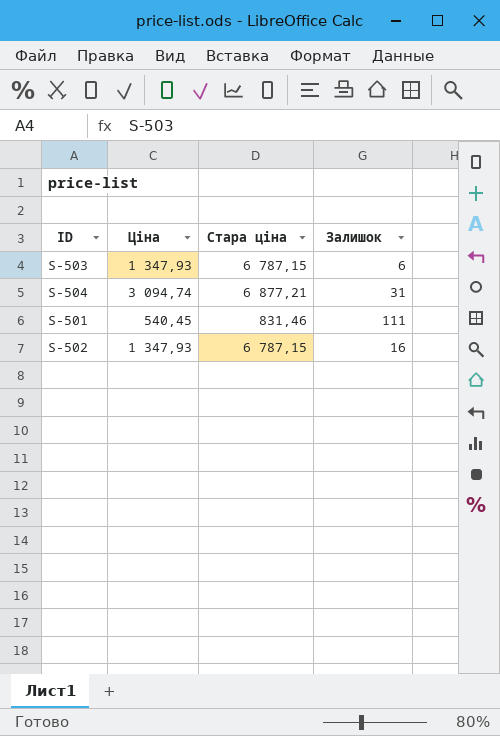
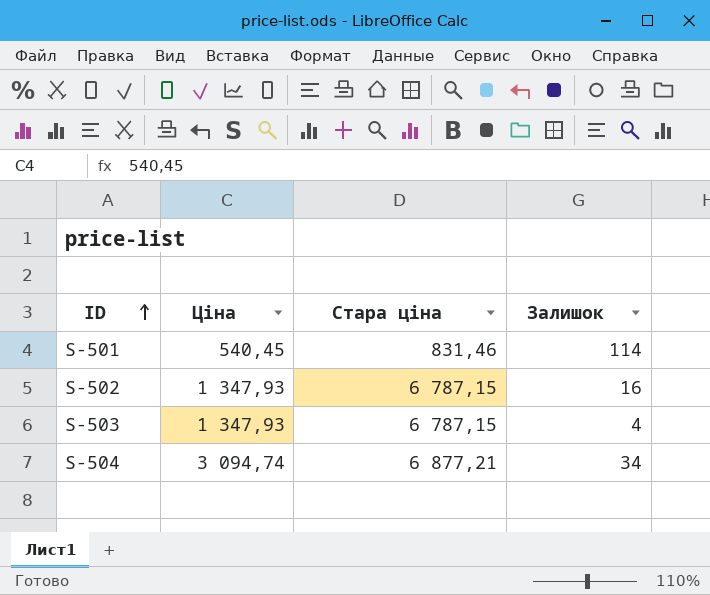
row order: none -> ID ascending
S-501 | Залишок: 111 -> 114
S-503 | Залишок: 6 -> 4
S-504 | Залишок: 31 -> 34

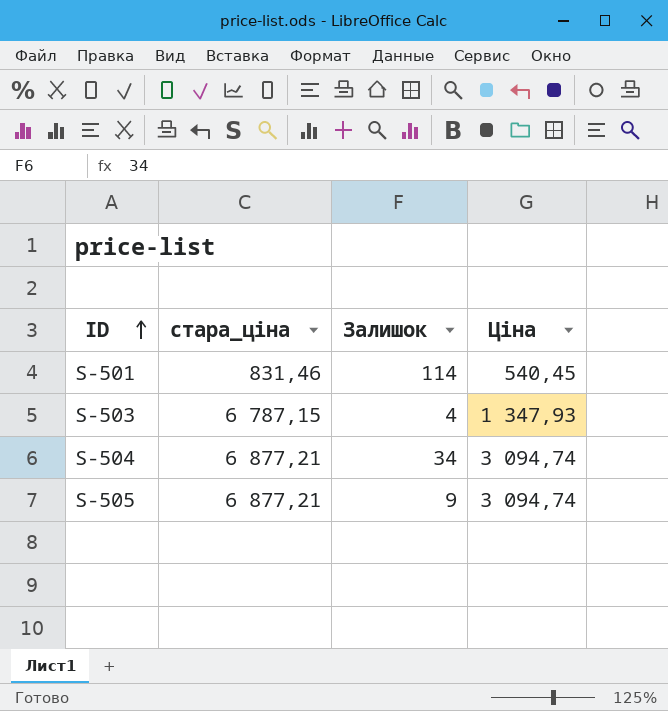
column name: Стара ціна -> стара_ціна
column Ціна | position: 2 -> 4
row S-502: 1 347,93 | 6 787,15 | 16 -> none
row S-505: none -> 6 877,21 | 9 | 3 094,74

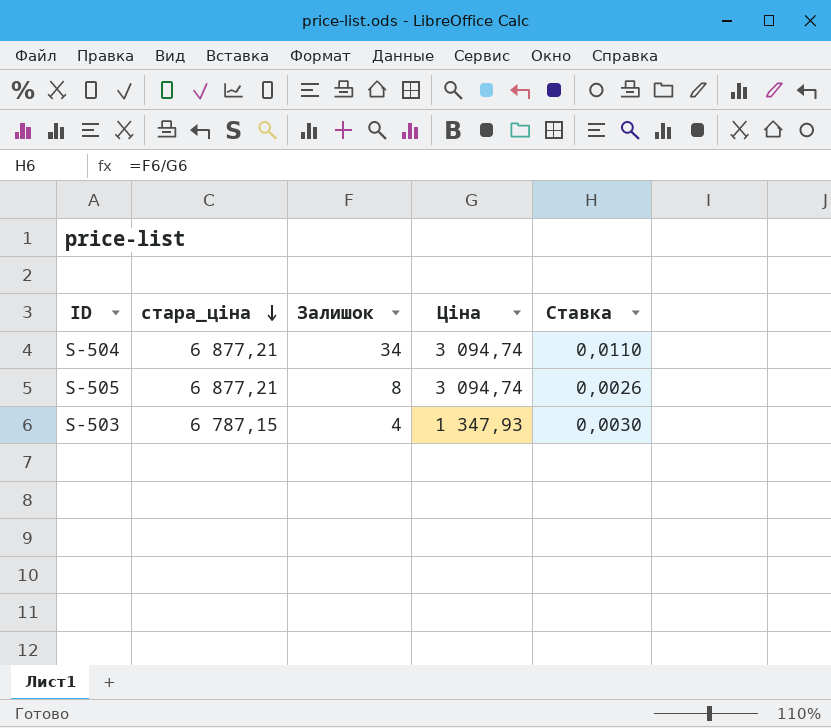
row order: ID ascending -> стара_ціна descending
column Ставка | formula: none -> [Залишок] / [Ціна]
row S-501: 831,46 | 114 | 540,45 -> none
S-505 | Залишок: 9 -> 8

